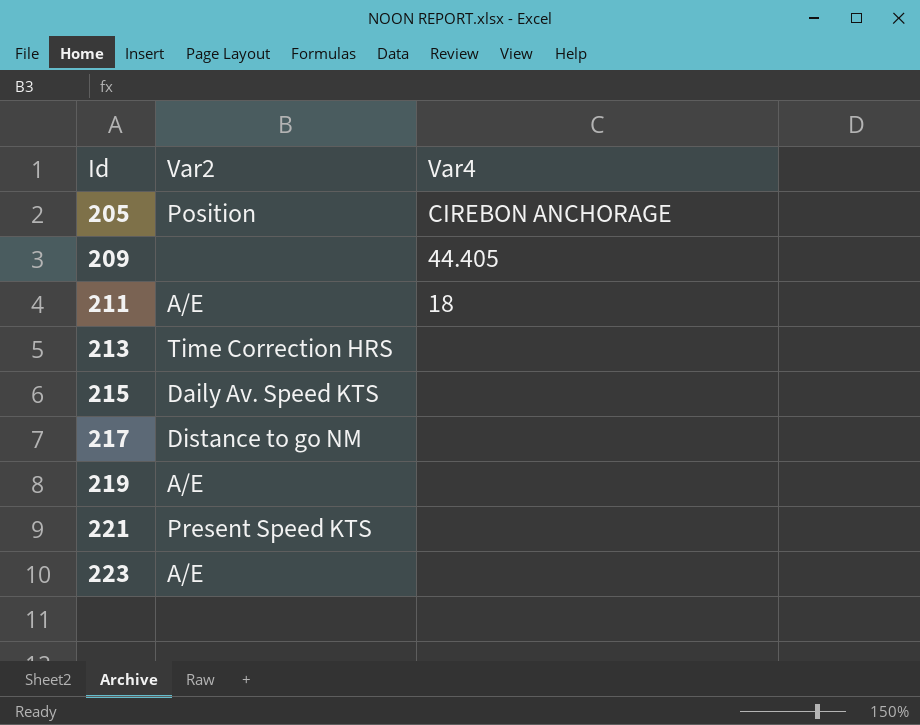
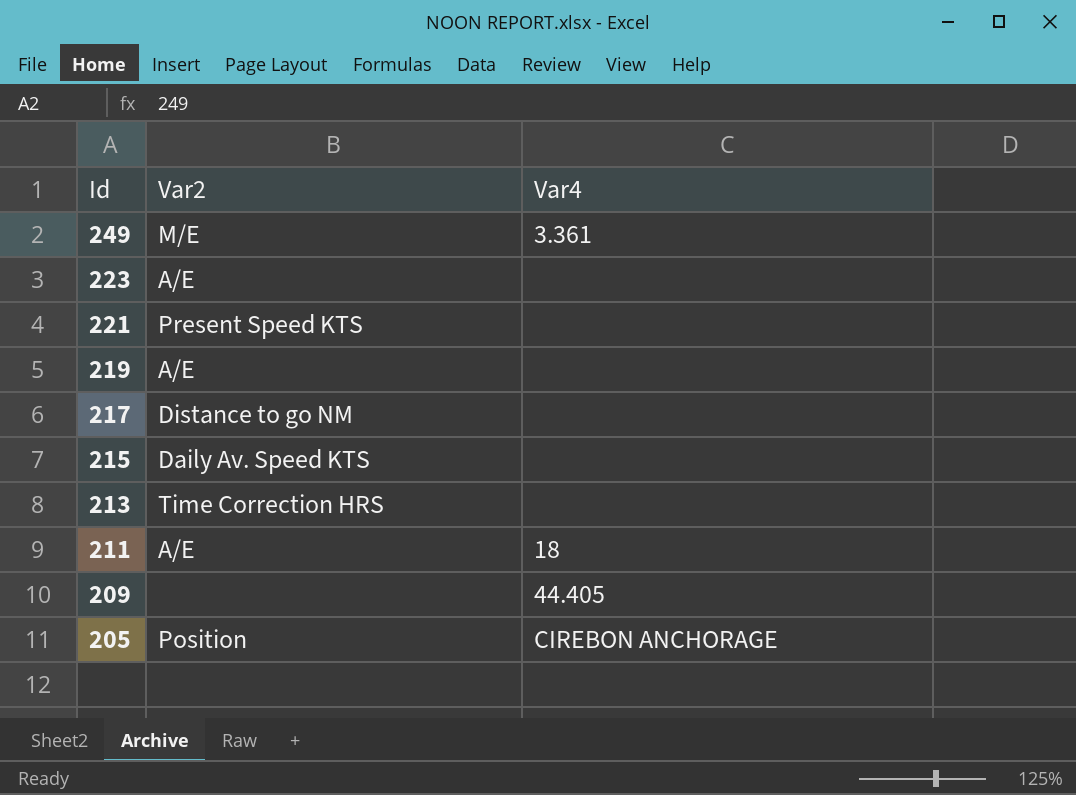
row order: Id ascending -> Id descending
row 249: none -> M/E | 3.361

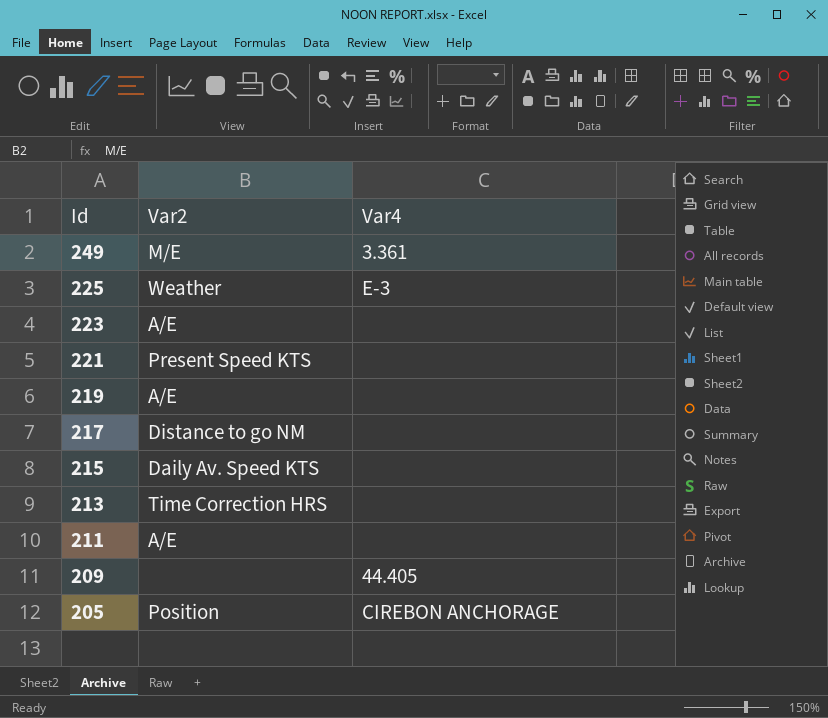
row 225: none -> Weather | E-3
211 | Var4: 18 -> none

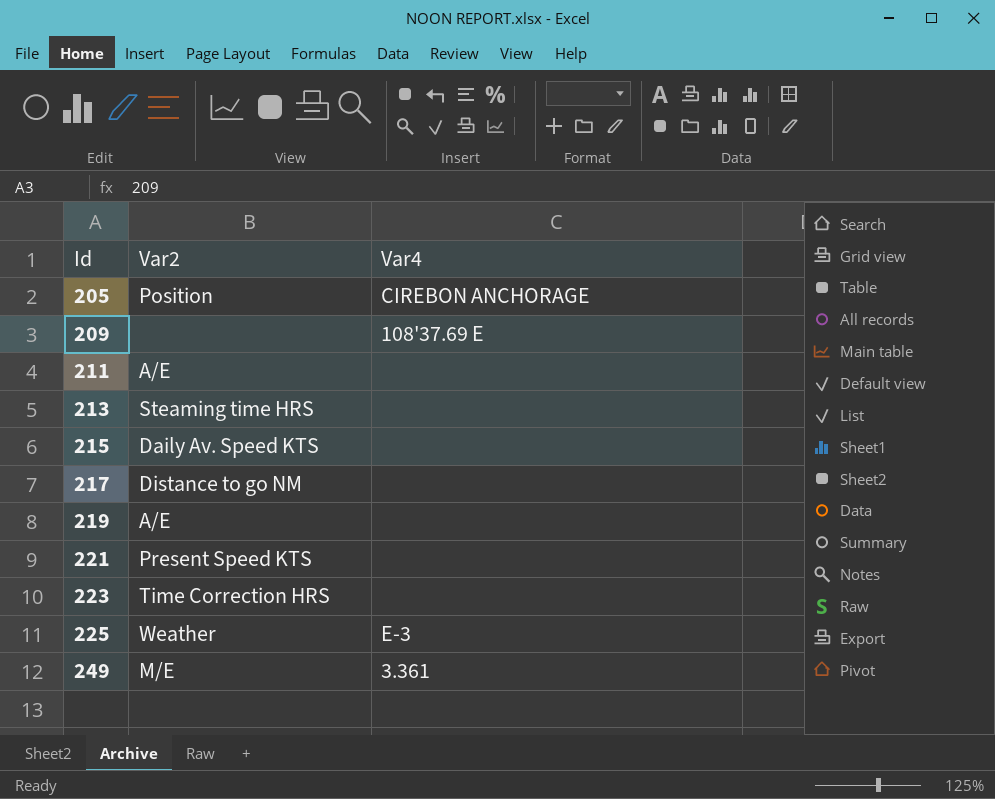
row order: Id descending -> Id ascending
209 | Var4: 44.405 -> 108'37.69 E
213 | Var2: Time Correction HRS -> Steaming time HRS
223 | Var2: A/E -> Time Correction HRS

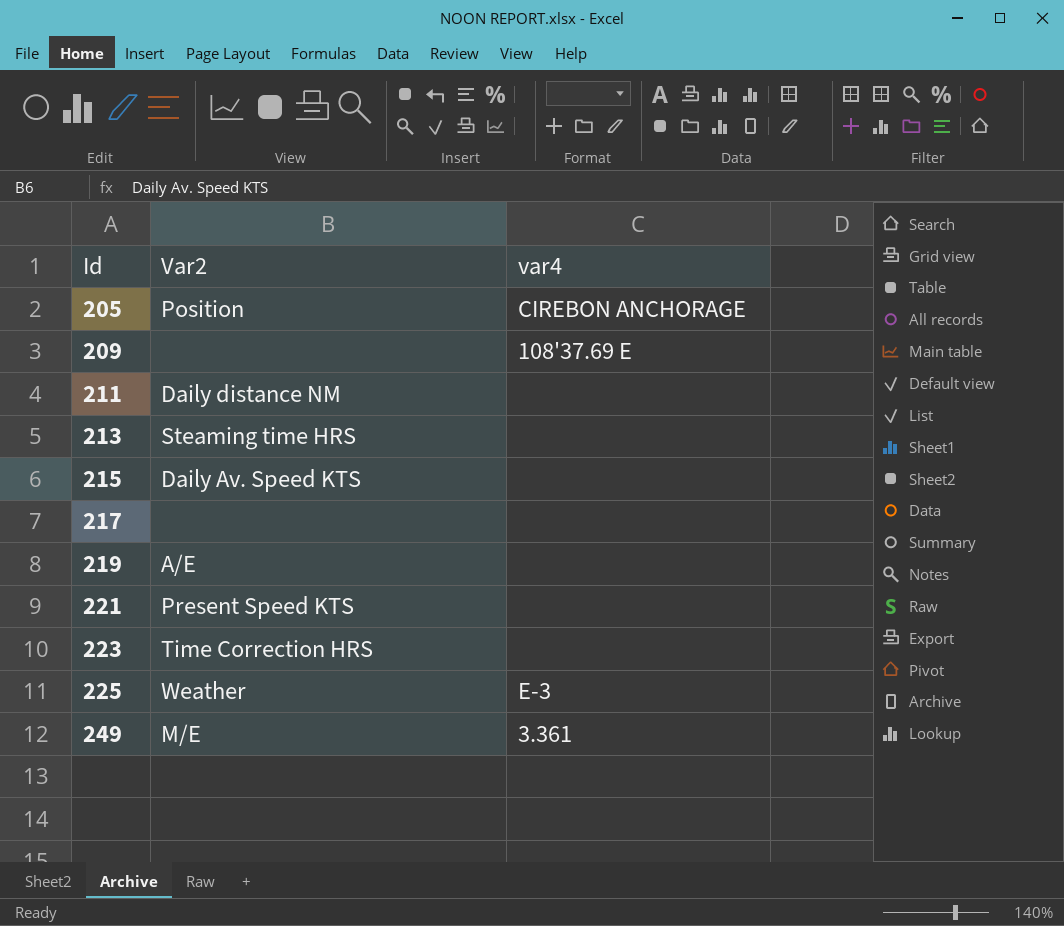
column name: Var4 -> var4
211 | Var2: A/E -> Daily distance NM
217 | Var2: Distance to go NM -> none

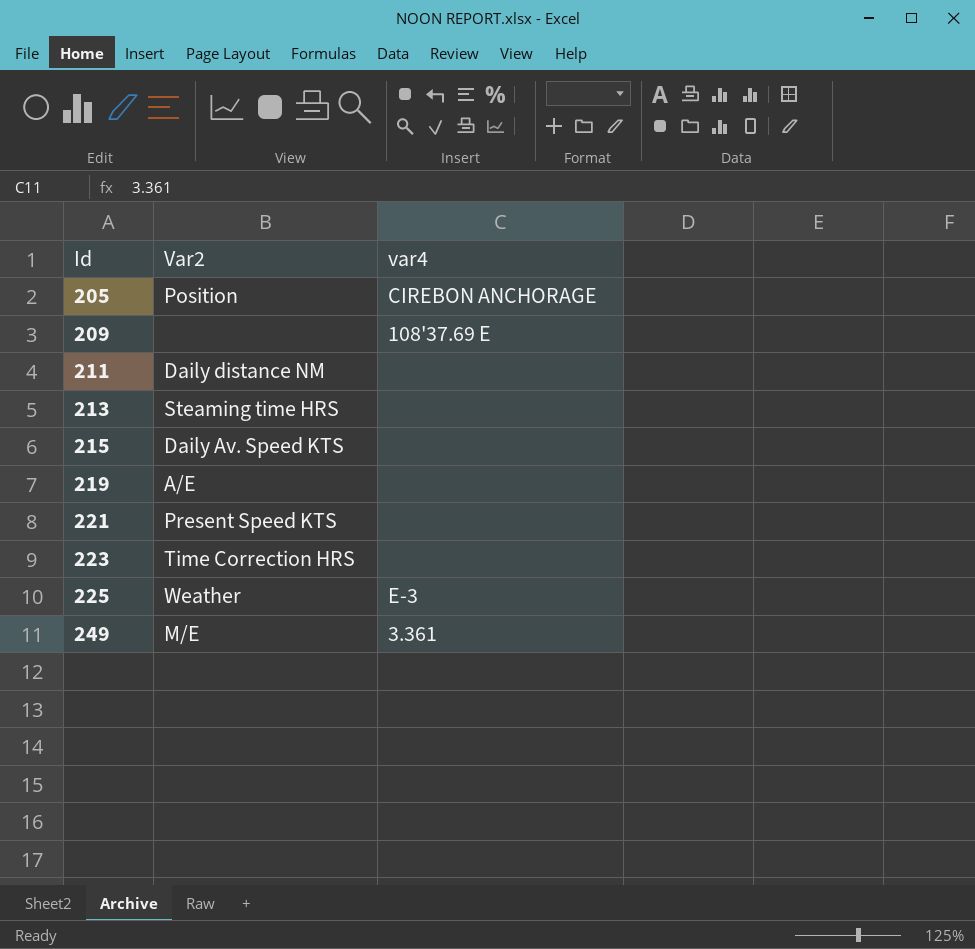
row 217: none | none -> none

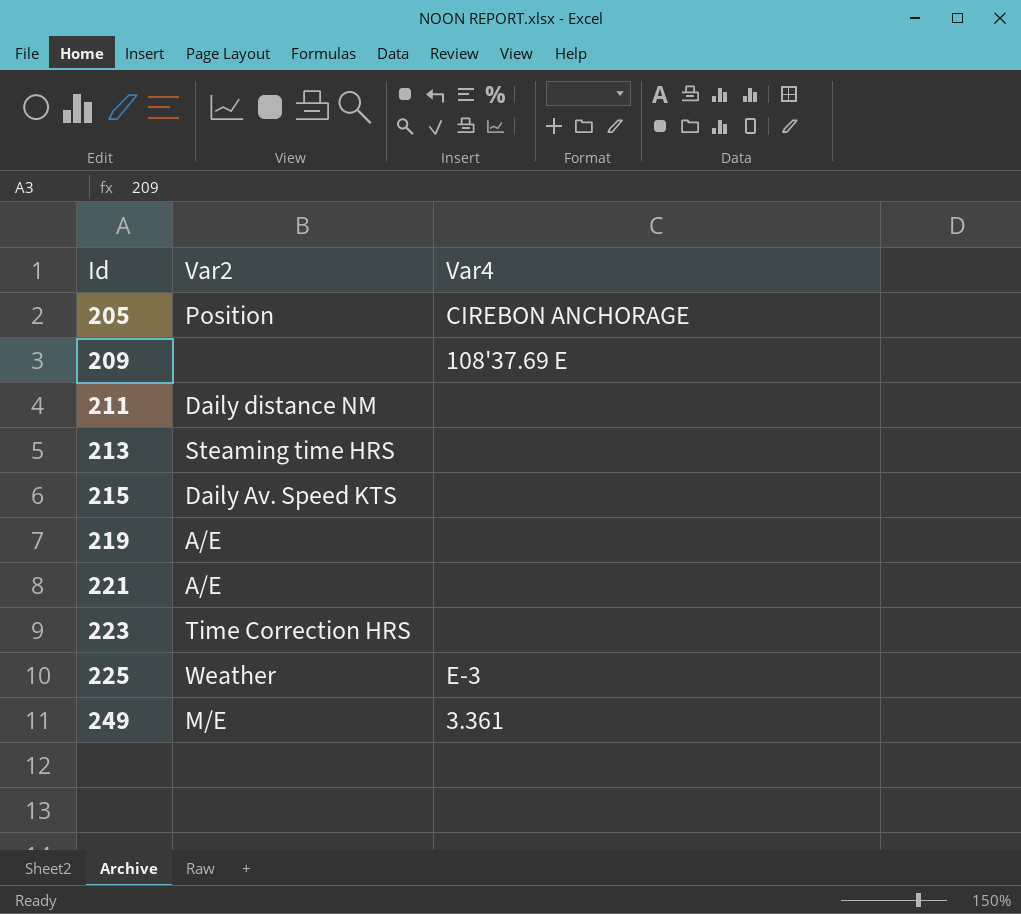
column name: var4 -> Var4
221 | Var2: Present Speed KTS -> A/E

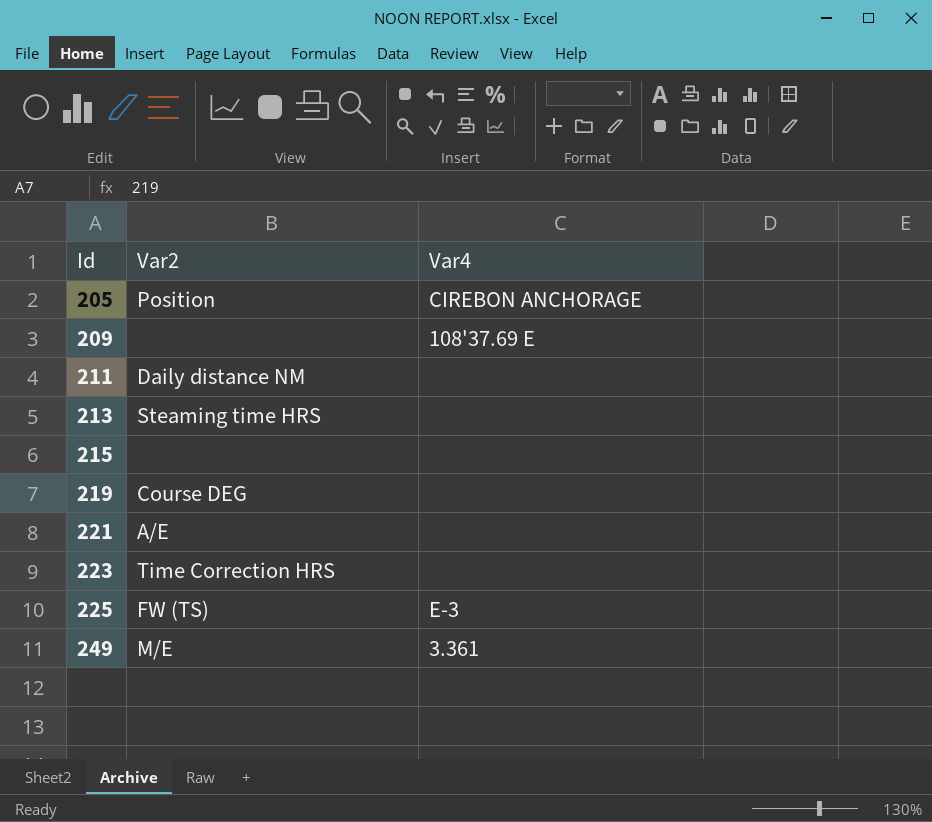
215 | Var2: Daily Av. Speed KTS -> none
219 | Var2: A/E -> Course DEG
225 | Var2: Weather -> FW (TS)

